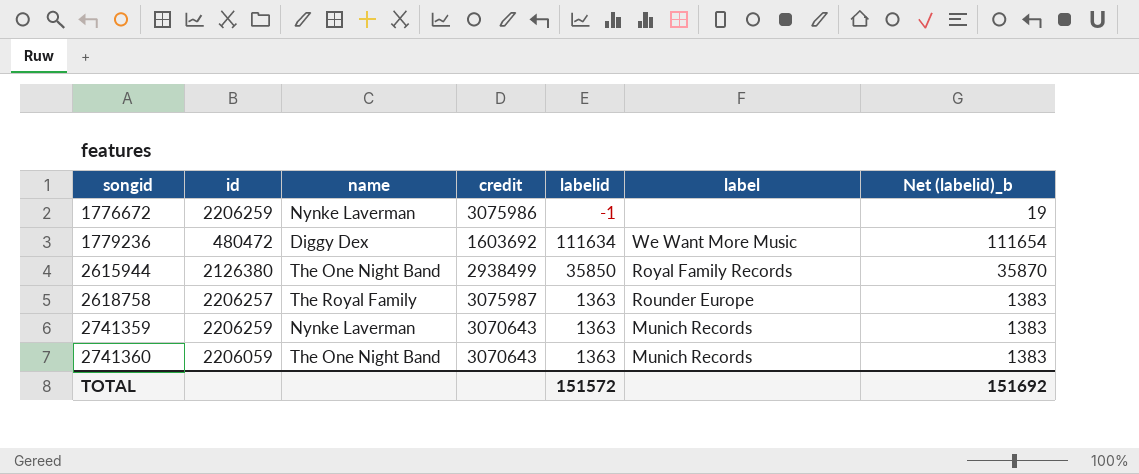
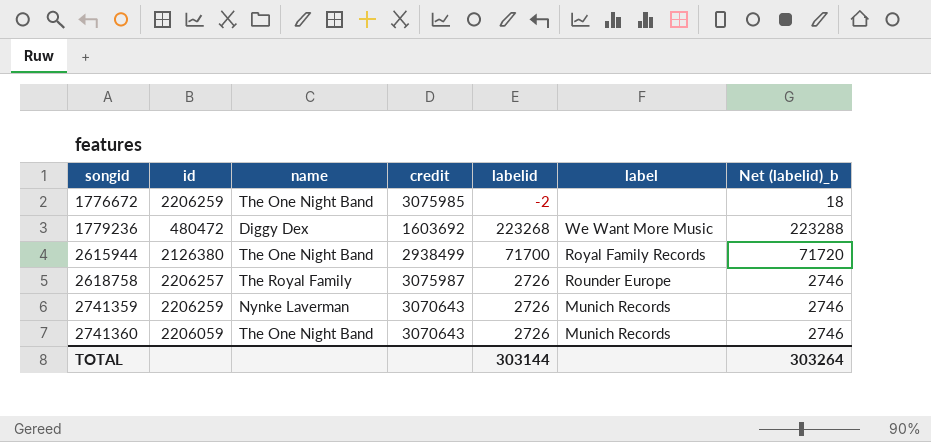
1776672 | name: Nynke Laverman -> The One Night Band
1776672 | credit: 3075986 -> 3075985
1776672 | labelid: -1 -> -2
1776672 | Net (labelid)_b: 19 -> 18
1779236 | labelid: 111634 -> 223268
1779236 | Net (labelid)_b: 111654 -> 223288
2615944 | labelid: 35850 -> 71700
2615944 | Net (labelid)_b: 35870 -> 71720
2618758 | labelid: 1363 -> 2726
2618758 | Net (labelid)_b: 1383 -> 2746
2741359 | labelid: 1363 -> 2726
2741359 | Net (labelid)_b: 1383 -> 2746
2741360 | labelid: 1363 -> 2726
2741360 | Net (labelid)_b: 1383 -> 2746
TOTAL | labelid: 151572 -> 303144
TOTAL | Net (labelid)_b: 151692 -> 303264

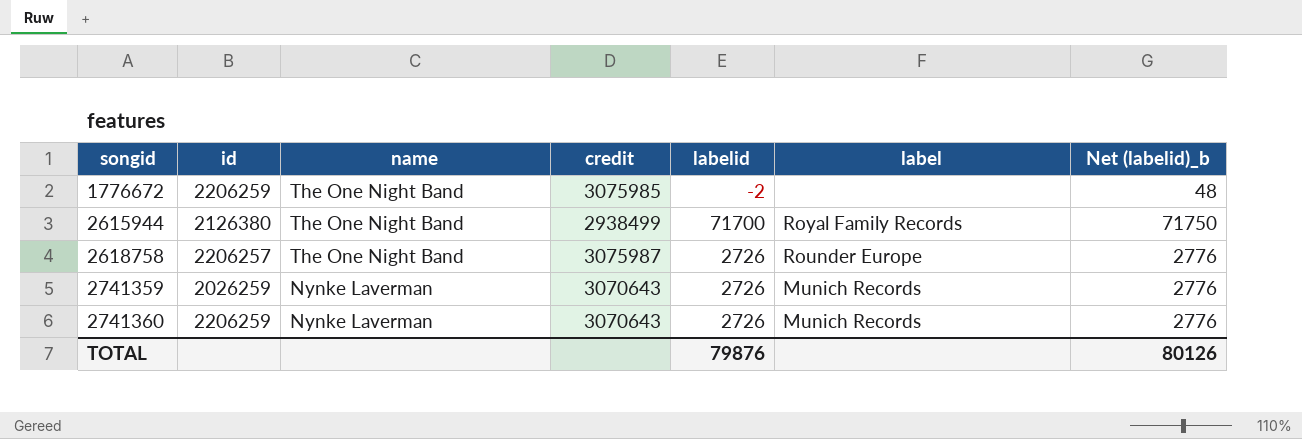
column Net (labelid)_b | formula: [labelid] + 20 -> [labelid] + 50
row 1779236: 480472 | Diggy Dex | 1603692 | 223268 | We Want More Music | 223288 -> none
2618758 | name: The Royal Family -> The One Night Band
2741359 | id: 2206259 -> 2026259
2741360 | id: 2206059 -> 2206259
2741360 | name: The One Night Band -> Nynke Laverman
TOTAL | labelid: 303144 -> 79876
TOTAL | Net (labelid)_b: 303264 -> 80126

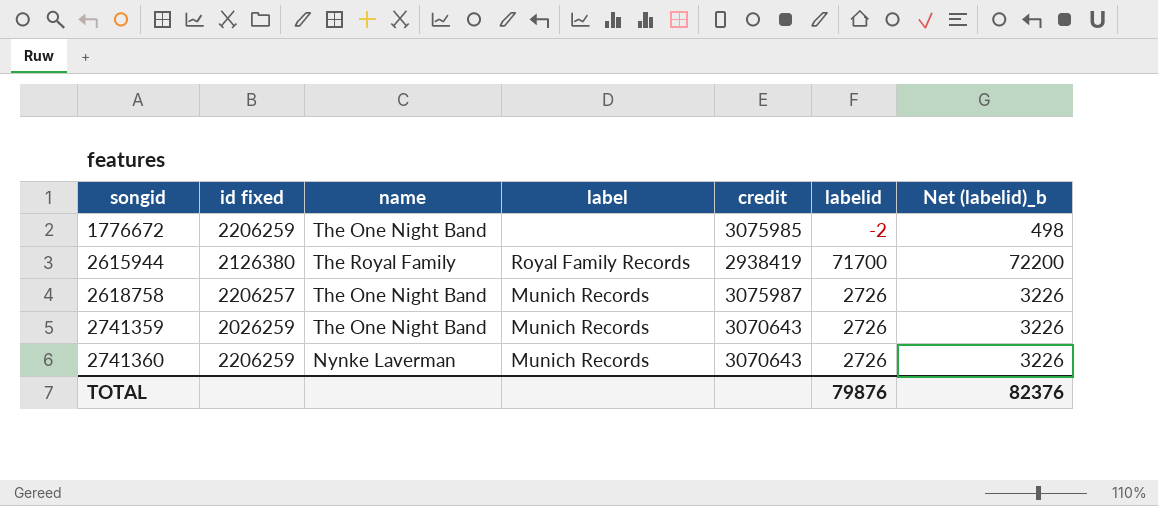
column name: id -> id fixed
column label | position: 6 -> 4
column Net (labelid)_b | formula: [labelid] + 50 -> [labelid] + 500
2615944 | name: The One Night Band -> The Royal Family
2615944 | credit: 2938499 -> 2938419
2618758 | label: Rounder Europe -> Munich Records
2741359 | name: Nynke Laverman -> The One Night Band
TOTAL | Net (labelid)_b: 80126 -> 82376

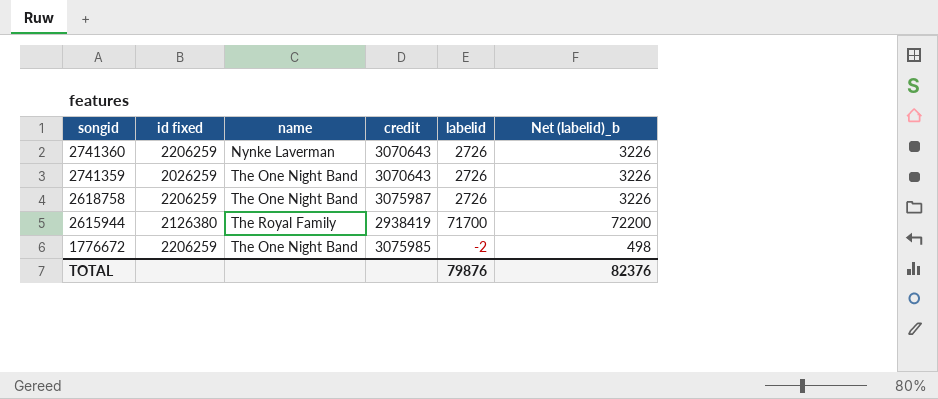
row order: songid ascending -> songid descending
column label | position: 4 -> none
2618758 | id fixed: 2206257 -> 2206259

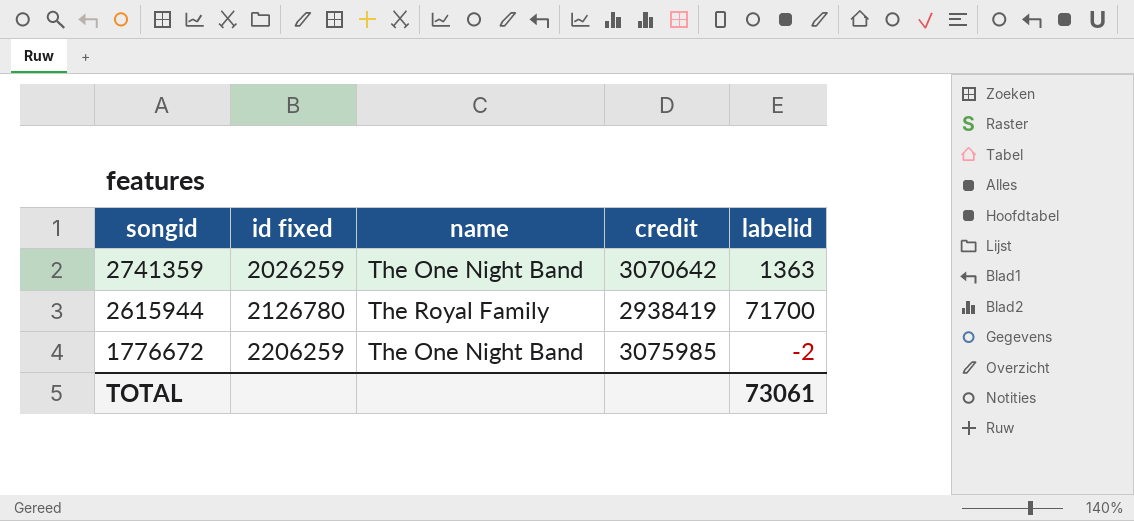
column Net (labelid)_b | formula: [labelid] + 500 -> none
row 2741360: 2206259 | Nynke Laverman | 3070643 | 2726 | 3226 -> none
row 2618758: 2206259 | The One Night Band | 3075987 | 2726 | 3226 -> none
2741359 | credit: 3070643 -> 3070642
2741359 | labelid: 2726 -> 1363
2615944 | id fixed: 2126380 -> 2126780
TOTAL | labelid: 79876 -> 73061

